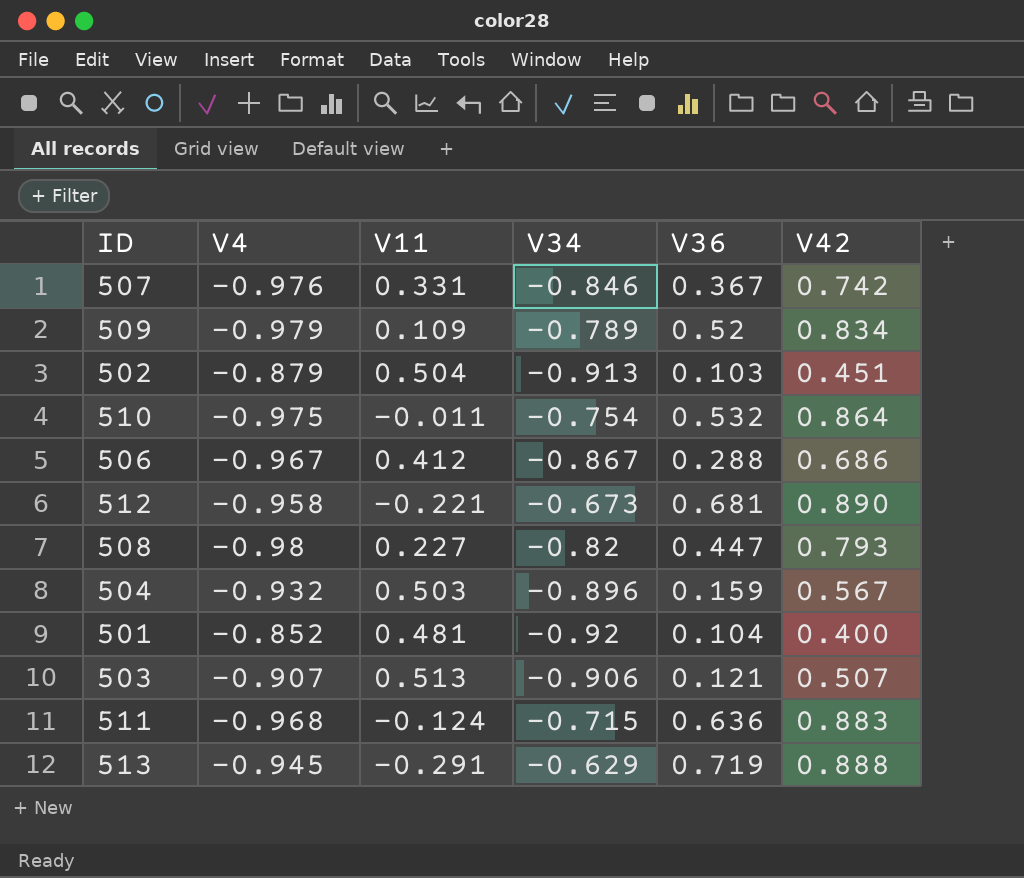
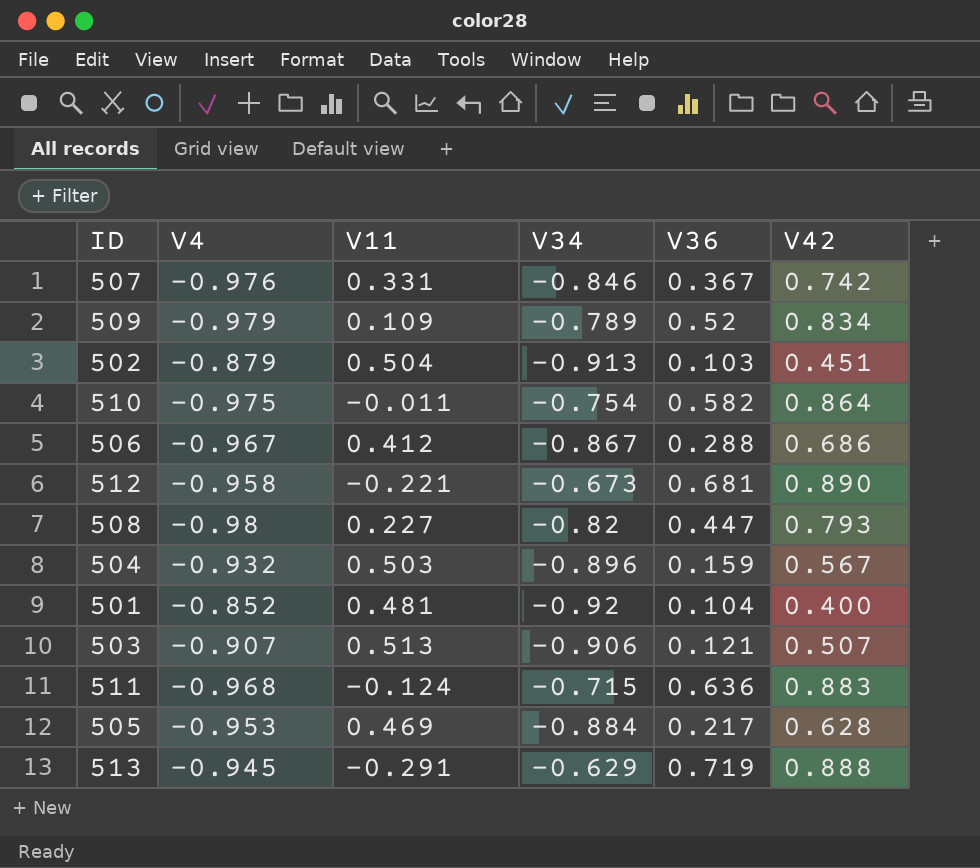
510 | V36: 0.532 -> 0.582
row 505: none -> -0.953 | 0.469 | -0.884 | 0.217 | 0.628

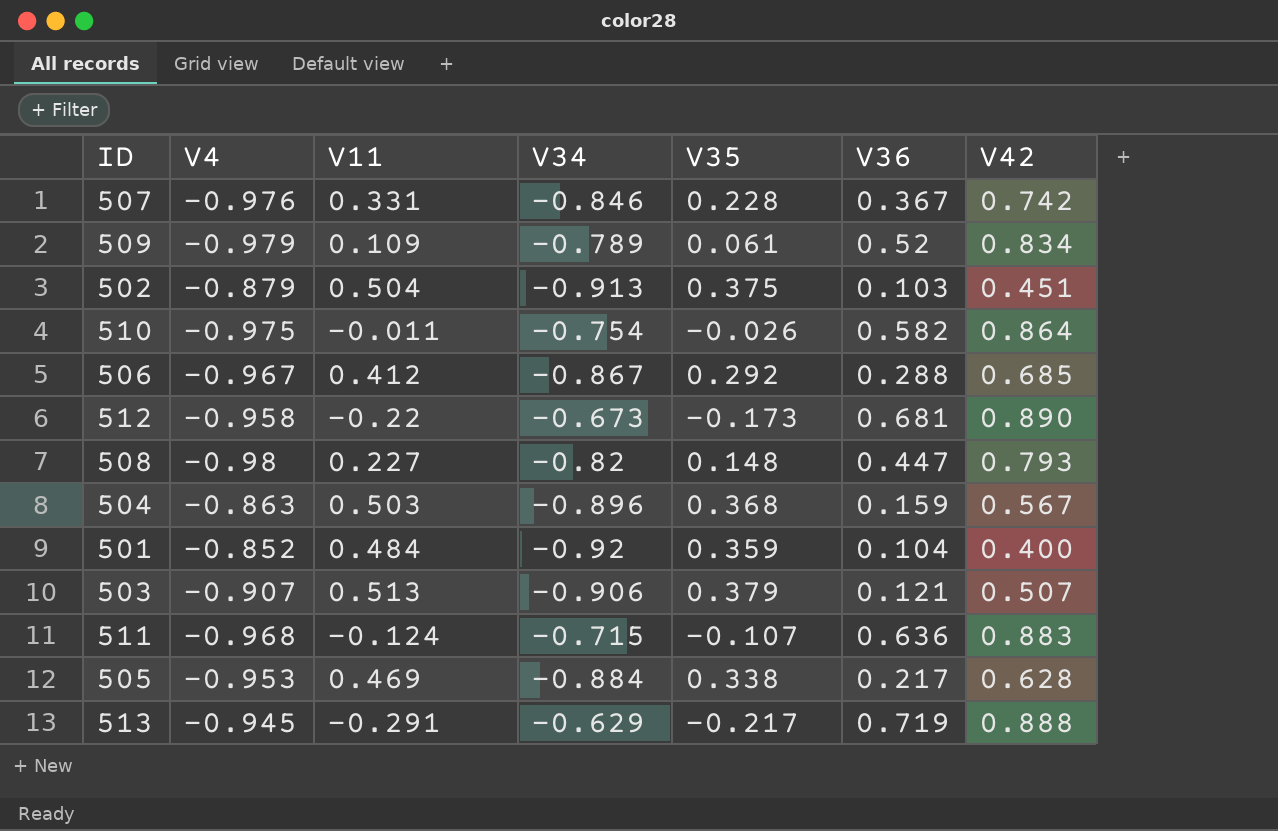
column V35 | position: none -> 5
506 | V42: 0.686 -> 0.685
512 | V11: -0.221 -> -0.22
504 | V4: -0.932 -> -0.863
501 | V11: 0.481 -> 0.484

